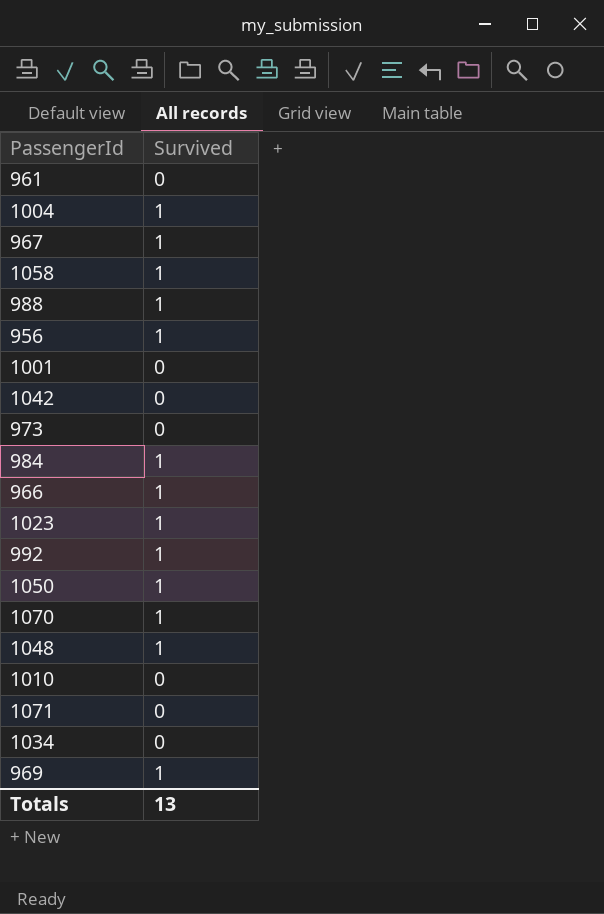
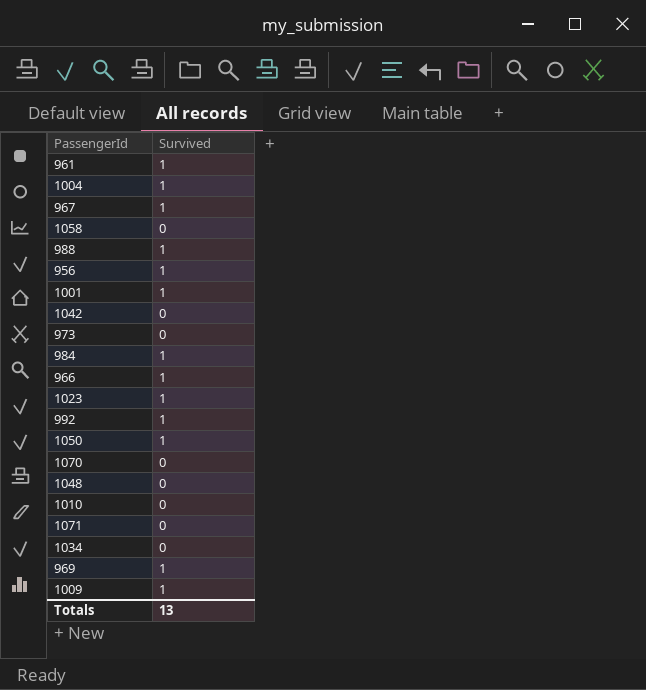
961 | Survived: 0 -> 1
1058 | Survived: 1 -> 0
1001 | Survived: 0 -> 1
1070 | Survived: 1 -> 0
1048 | Survived: 1 -> 0
row 1009: none -> 1

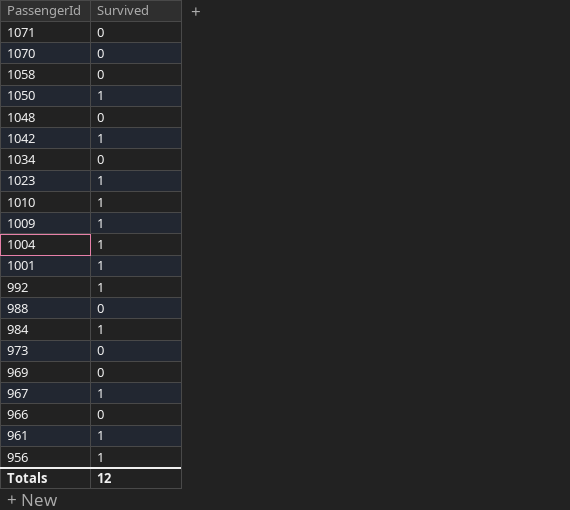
row order: none -> PassengerId descending
1042 | Survived: 0 -> 1
1010 | Survived: 0 -> 1
988 | Survived: 1 -> 0
969 | Survived: 1 -> 0
966 | Survived: 1 -> 0
Totals | Survived: 13 -> 12

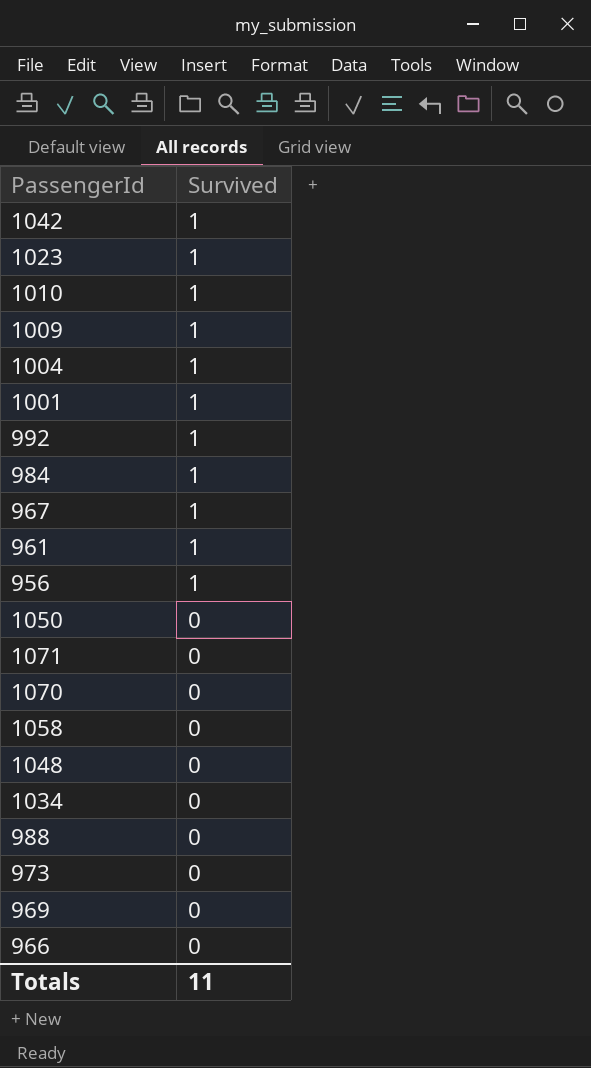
row order: PassengerId descending -> Survived descending
1050 | Survived: 1 -> 0
Totals | Survived: 12 -> 11

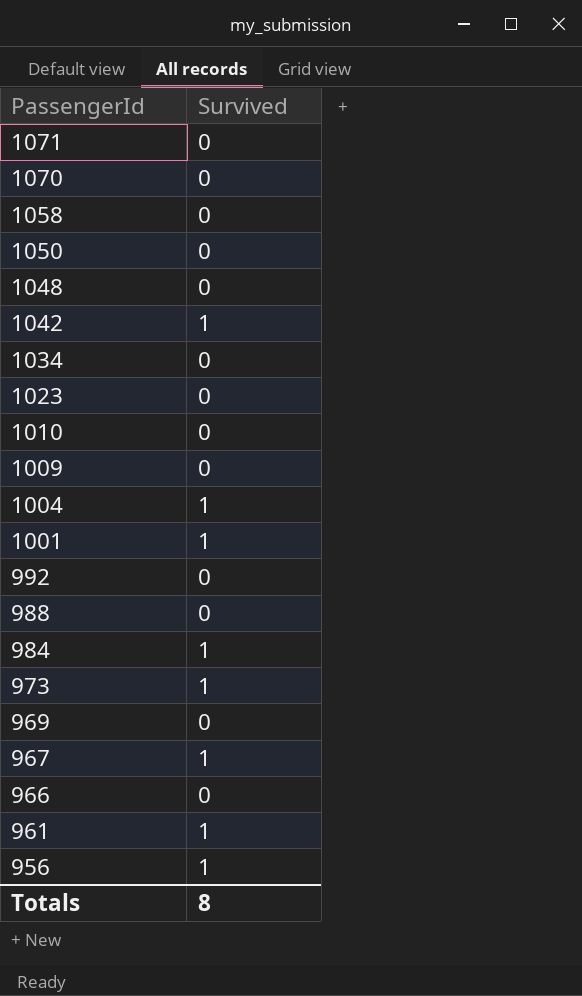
row order: Survived descending -> PassengerId descending
1023 | Survived: 1 -> 0
1010 | Survived: 1 -> 0
1009 | Survived: 1 -> 0
992 | Survived: 1 -> 0
973 | Survived: 0 -> 1
Totals | Survived: 11 -> 8

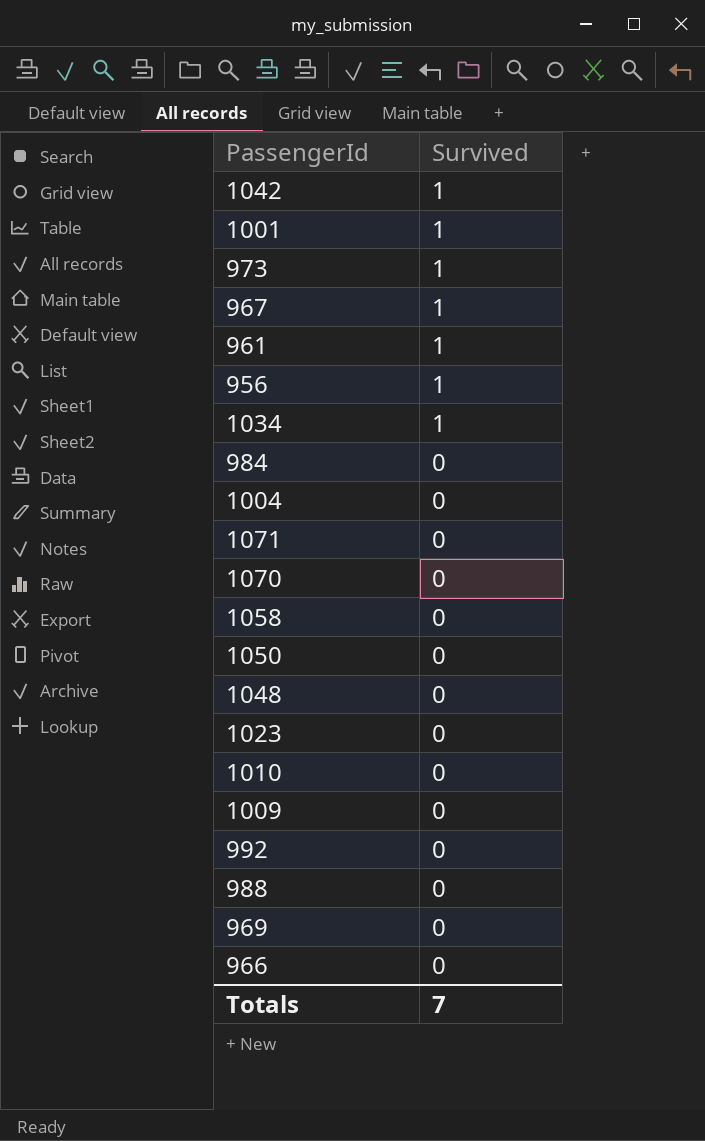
row order: PassengerId descending -> Survived descending
1034 | Survived: 0 -> 1
984 | Survived: 1 -> 0
1004 | Survived: 1 -> 0
Totals | Survived: 8 -> 7

